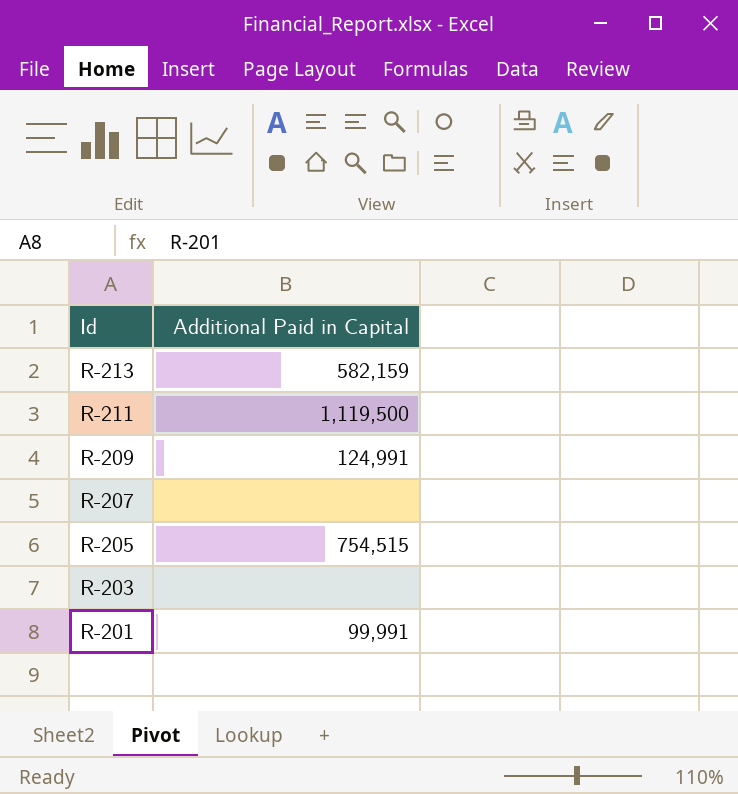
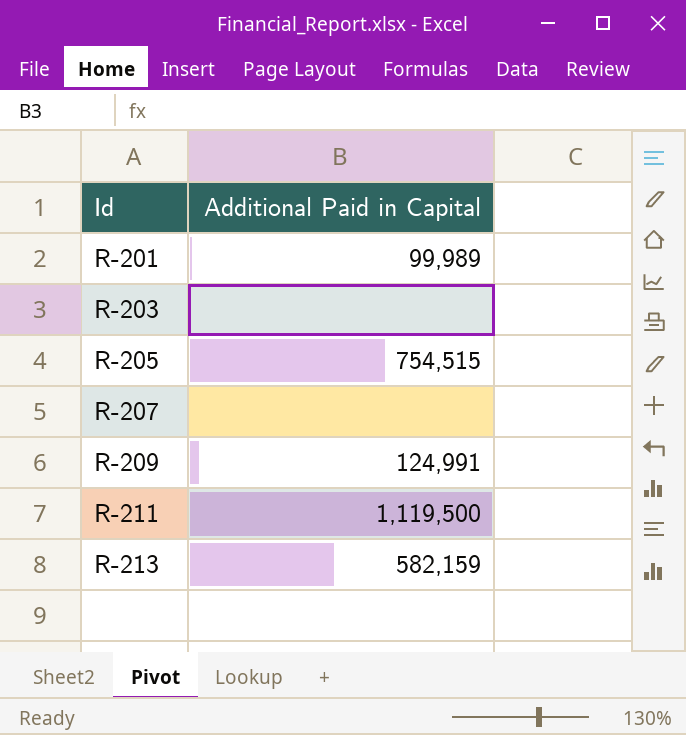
row order: Id descending -> Id ascending
R-201 | Additional Paid in Capital: 99,991 -> 99,989

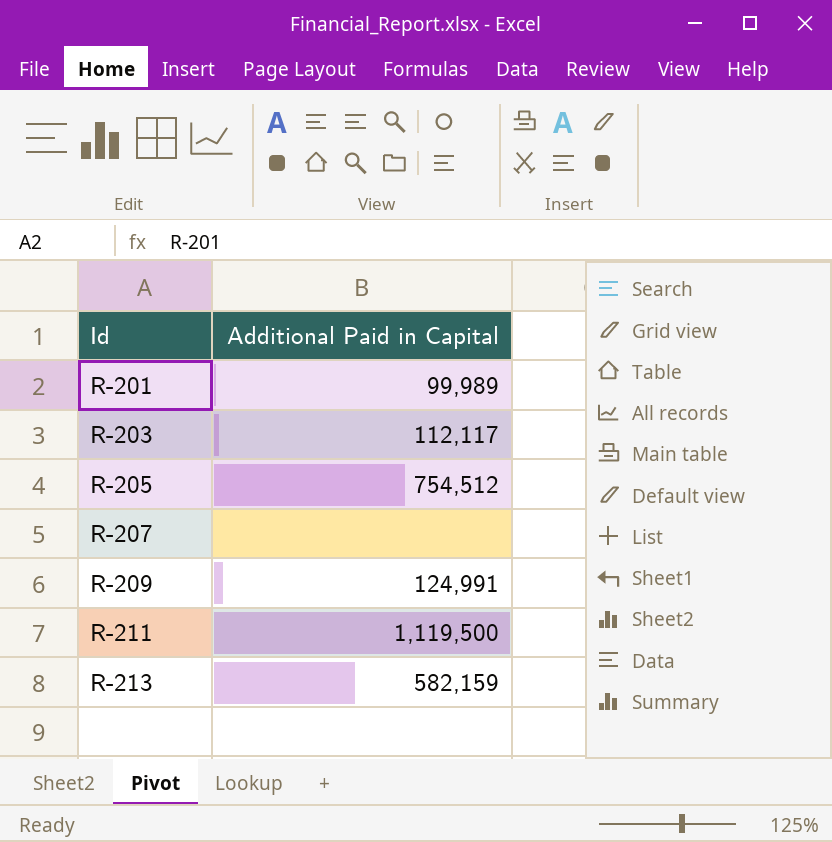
R-203 | Additional Paid in Capital: none -> 112,117
R-205 | Additional Paid in Capital: 754,515 -> 754,512

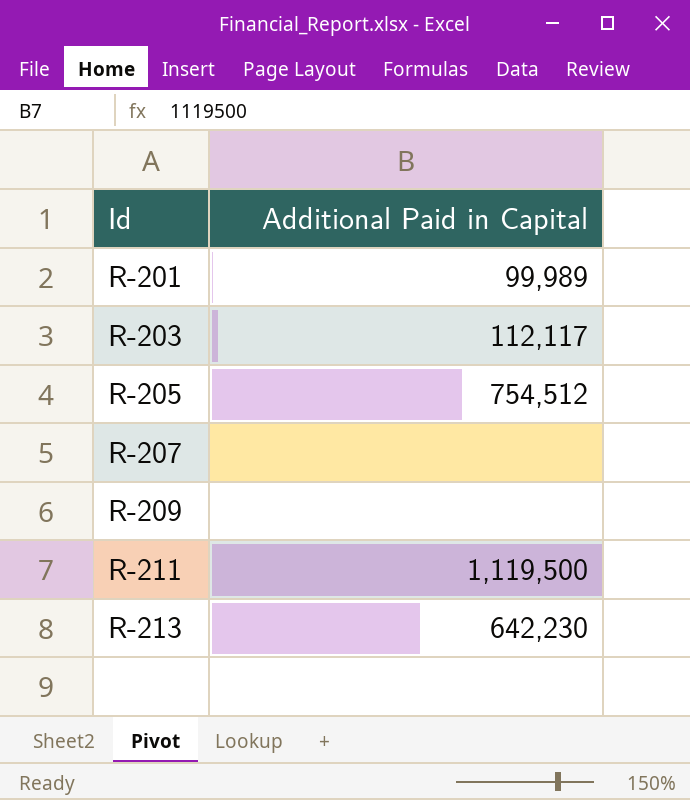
R-209 | Additional Paid in Capital: 124,991 -> none
R-213 | Additional Paid in Capital: 582,159 -> 642,230

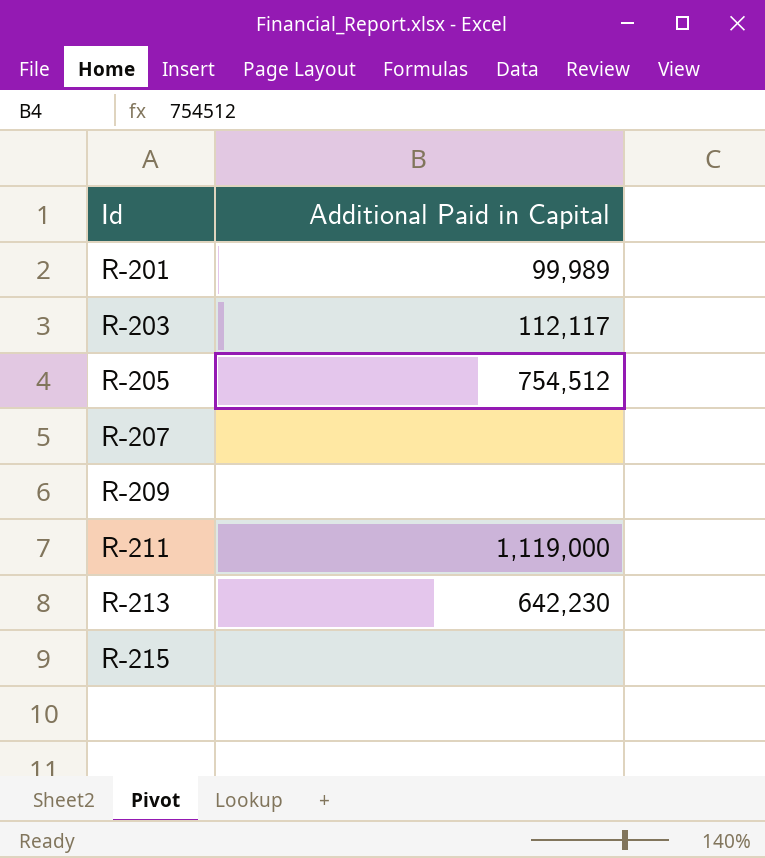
R-211 | Additional Paid in Capital: 1,119,500 -> 1,119,000
row R-215: none -> none

